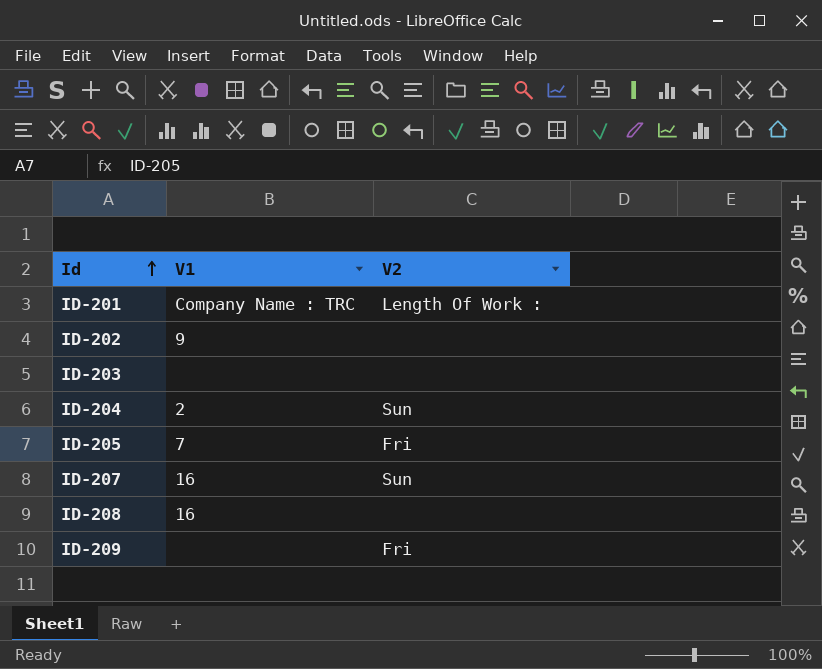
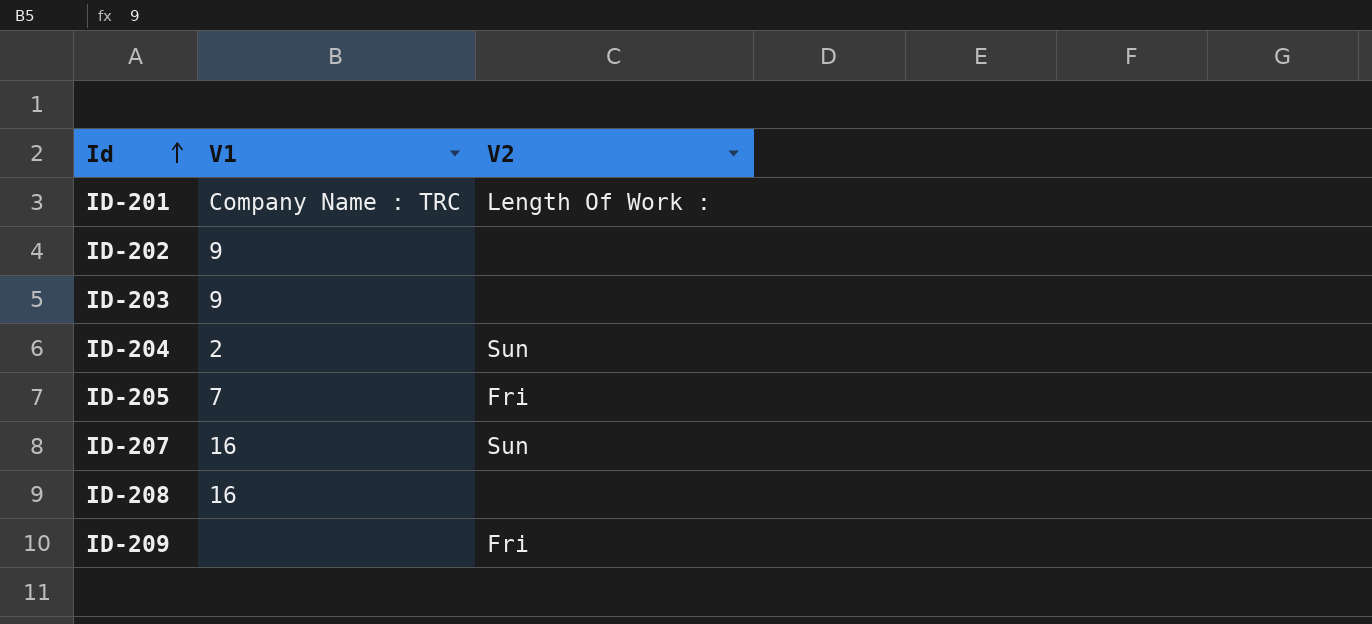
ID-203 | V1: none -> 9

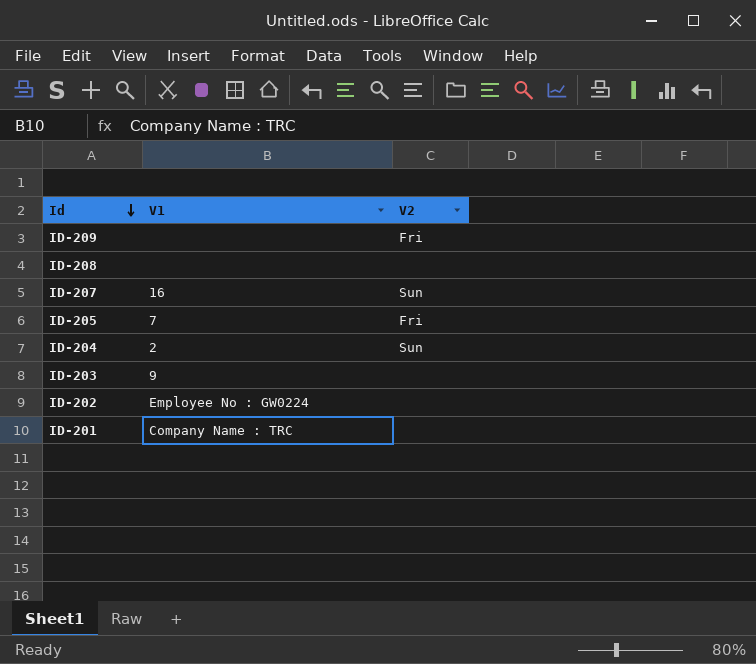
row order: Id ascending -> Id descending
ID-208 | V1: 16 -> none
ID-202 | V1: 9 -> Employee No : GW0224
ID-201 | V2: Length Of Work : -> none

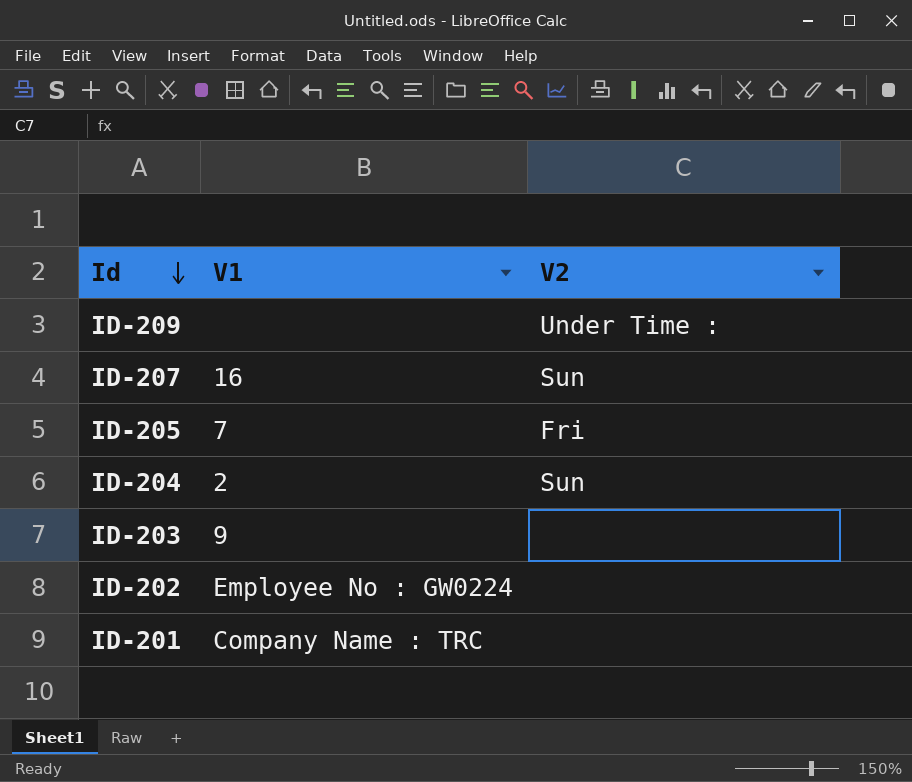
row ID-208: none | none -> none
ID-209 | V2: Fri -> Under Time :

